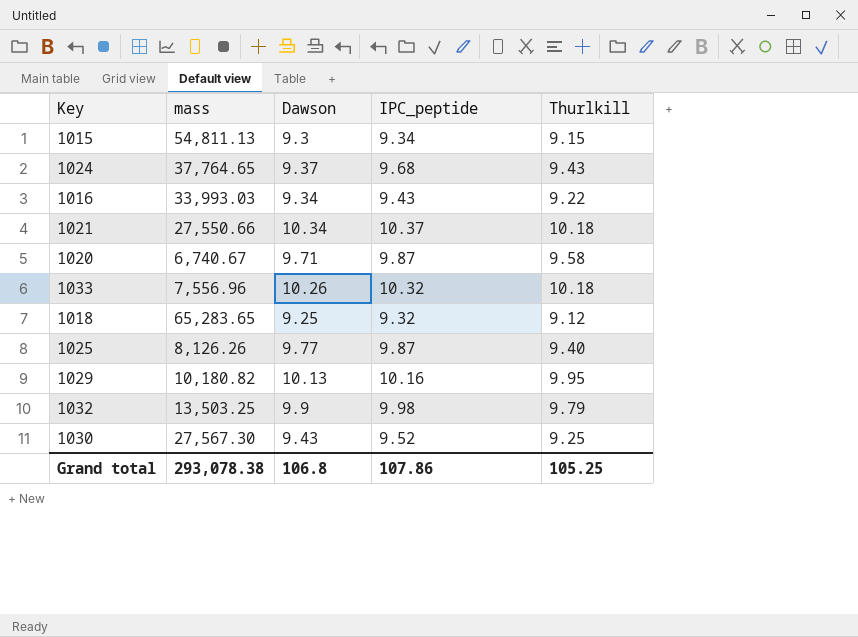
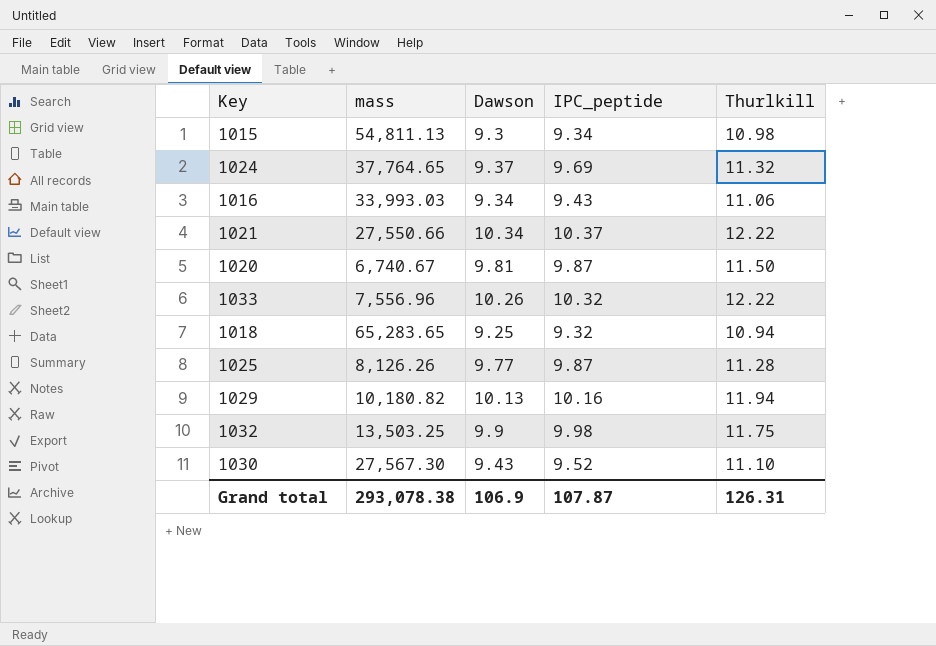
1015 | Thurlkill: 9.15 -> 10.98
1024 | IPC_peptide: 9.68 -> 9.69
1024 | Thurlkill: 9.43 -> 11.32
1016 | Thurlkill: 9.22 -> 11.06
1021 | Thurlkill: 10.18 -> 12.22
1020 | Dawson: 9.71 -> 9.81
1020 | Thurlkill: 9.58 -> 11.50
1033 | Thurlkill: 10.18 -> 12.22
1018 | Thurlkill: 9.12 -> 10.94
1025 | Thurlkill: 9.40 -> 11.28
1029 | Thurlkill: 9.95 -> 11.94
1032 | Thurlkill: 9.79 -> 11.75
1030 | Thurlkill: 9.25 -> 11.10
Grand total | Dawson: 106.8 -> 106.9
Grand total | IPC_peptide: 107.86 -> 107.87
Grand total | Thurlkill: 105.25 -> 126.31

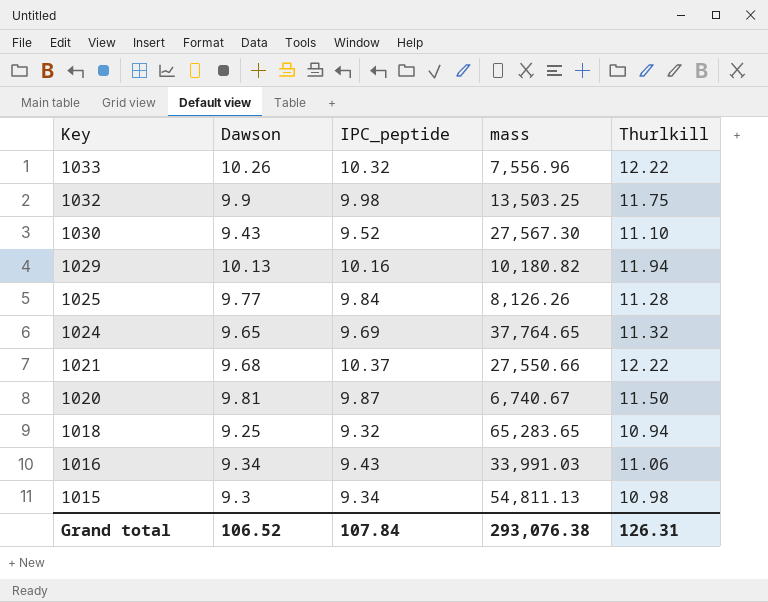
row order: none -> Key descending
column mass | position: 2 -> 4
1025 | IPC_peptide: 9.87 -> 9.84
1024 | Dawson: 9.37 -> 9.65
1021 | Dawson: 10.34 -> 9.68
1016 | mass: 33,993.03 -> 33,991.03
Grand total | Dawson: 106.9 -> 106.52
Grand total | IPC_peptide: 107.87 -> 107.84
Grand total | mass: 293,078.38 -> 293,076.38

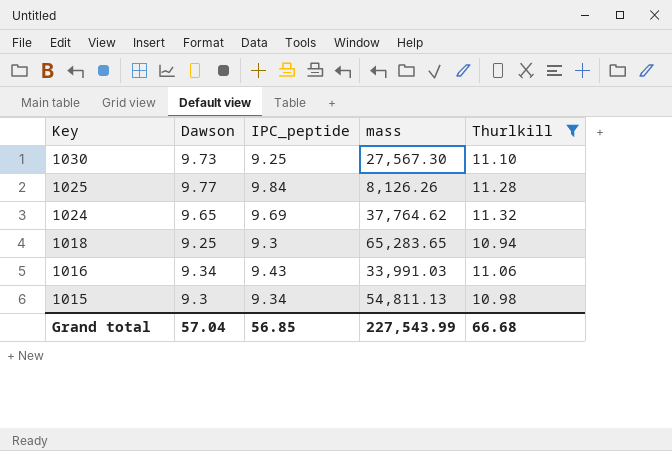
filter: none -> Thurlkill <= 11.32
1030 | Dawson: 9.43 -> 9.73
1030 | IPC_peptide: 9.52 -> 9.25
1024 | mass: 37,764.65 -> 37,764.62
1018 | IPC_peptide: 9.32 -> 9.3
Grand total | Dawson: 106.52 -> 57.04
Grand total | IPC_peptide: 107.84 -> 56.85
Grand total | mass: 293,076.38 -> 227,543.99
Grand total | Thurlkill: 126.31 -> 66.68

